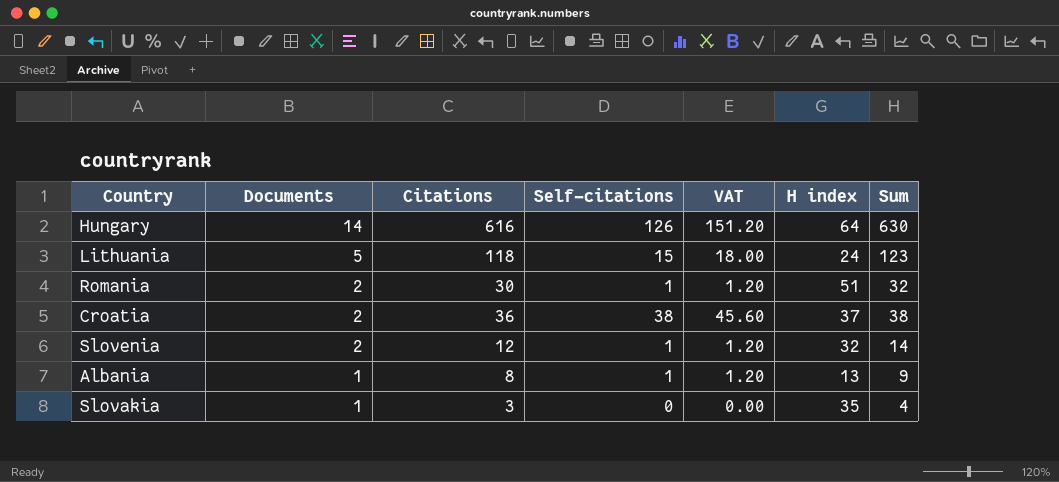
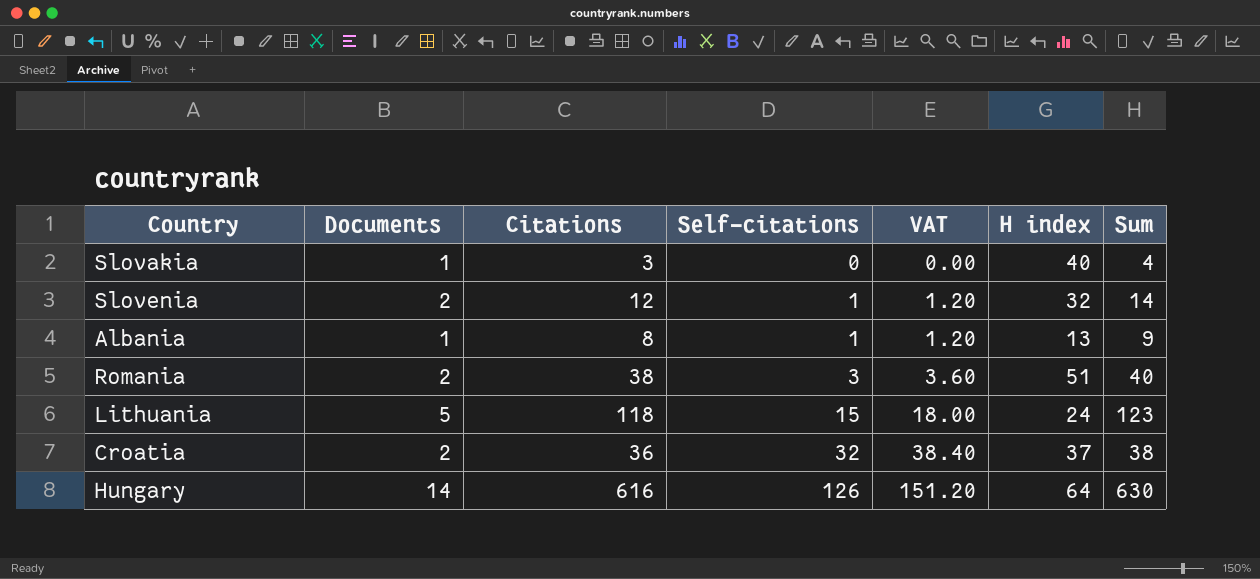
row order: Documents descending -> Self-citations ascending
Slovakia | H index: 35 -> 40
Romania | Citations: 30 -> 38
Romania | Self-citations: 1 -> 3
Romania | VAT: 1.20 -> 3.60
Romania | Sum: 32 -> 40
Croatia | Self-citations: 38 -> 32
Croatia | VAT: 45.60 -> 38.40

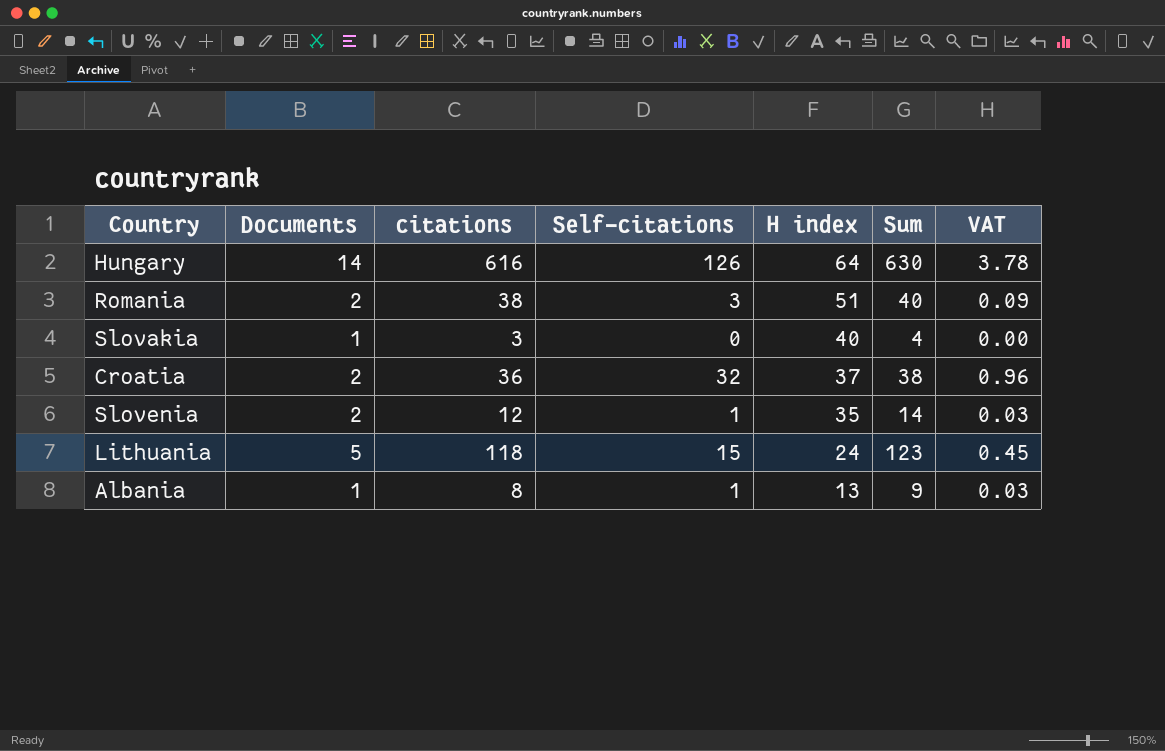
row order: Self-citations ascending -> H index descending
column name: Citations -> citations
column VAT | formula: [Self-citations] * 1.2 -> [Self-citations] * 0.03
column VAT | position: 5 -> 7
Slovenia | H index: 32 -> 35

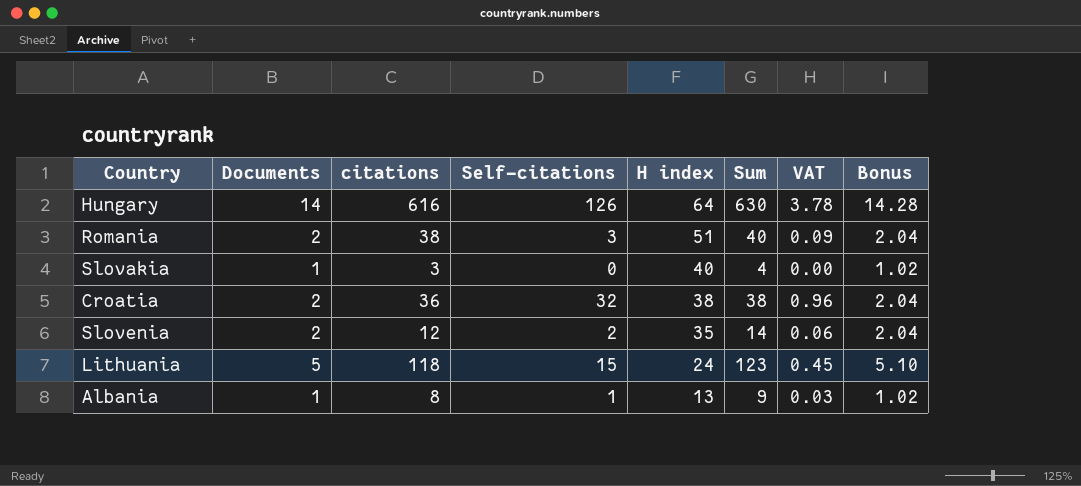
column Bonus | formula: none -> [Documents] * 1.02
Croatia | H index: 37 -> 38
Slovenia | Self-citations: 1 -> 2
Slovenia | VAT: 0.03 -> 0.06

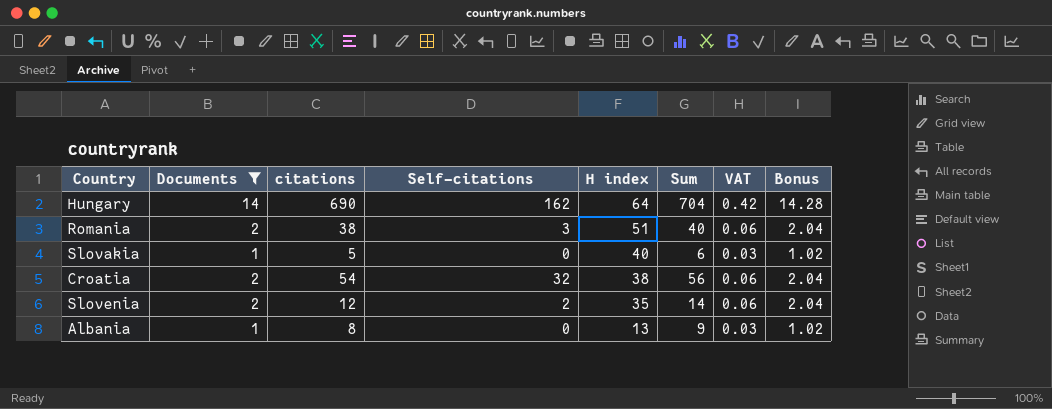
filter: none -> Documents != 5
column VAT | formula: [Self-citations] * 0.03 -> [Documents] * 0.03
Hungary | citations: 616 -> 690
Hungary | Self-citations: 126 -> 162
Hungary | Sum: 630 -> 704
Slovakia | citations: 3 -> 5
Slovakia | Sum: 4 -> 6
Croatia | citations: 36 -> 54
Croatia | Sum: 38 -> 56
Albania | Self-citations: 1 -> 0

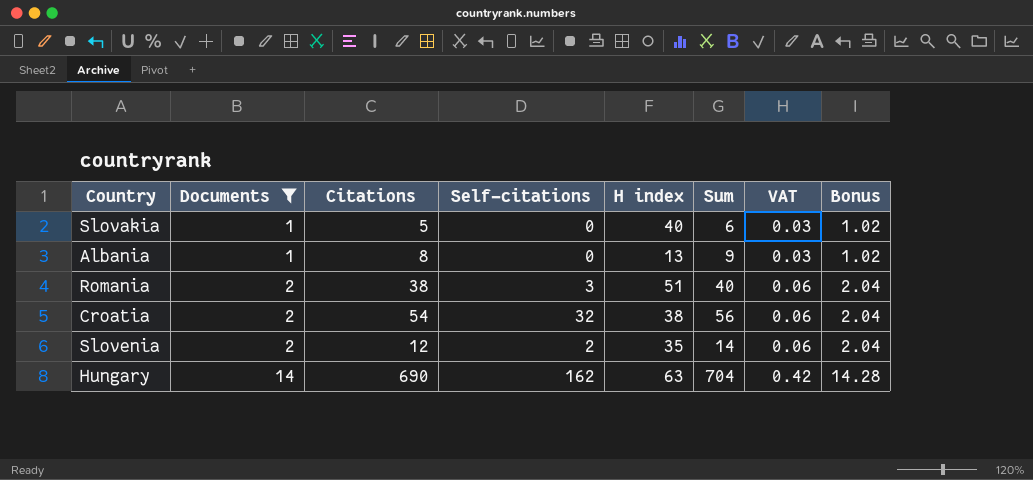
row order: H index descending -> Documents ascending
column name: citations -> Citations
Hungary | H index: 64 -> 63

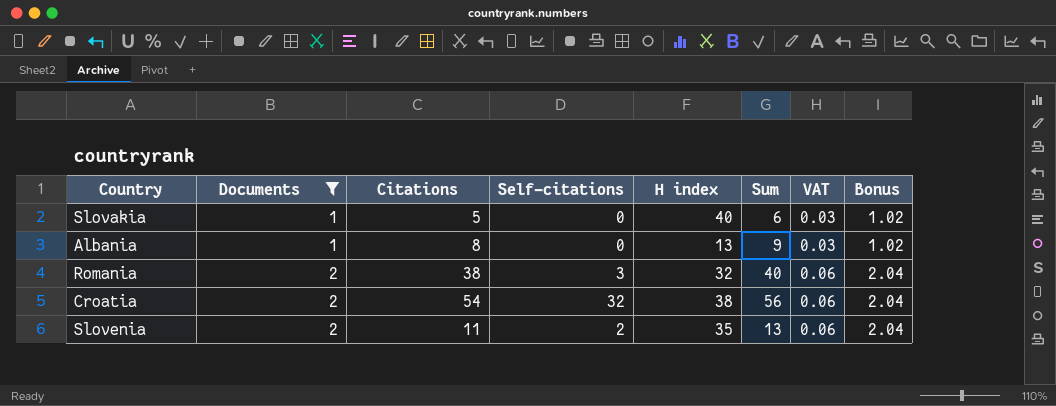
row Hungary: 14 | 690 | 162 | 63 | 704 | 0.42 | 14.28 -> none
Romania | H index: 51 -> 32
Slovenia | Citations: 12 -> 11
Slovenia | Sum: 14 -> 13

